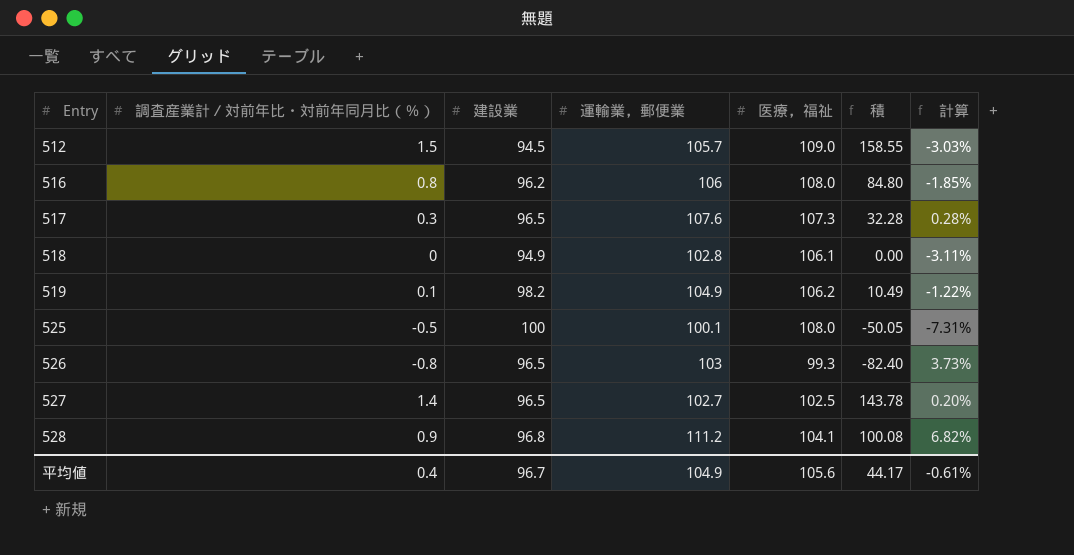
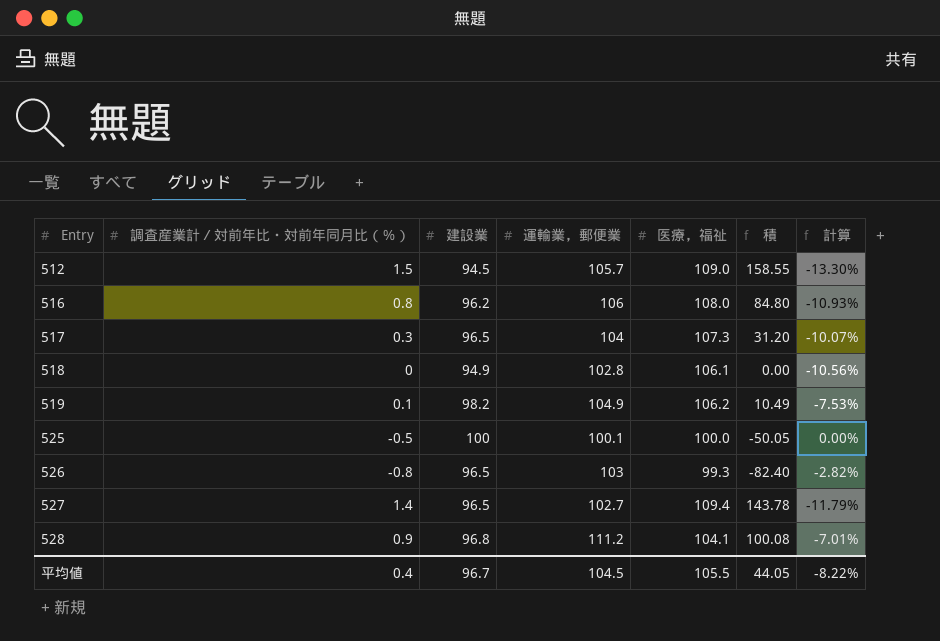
column 計算 | formula: ([運輸業，郵便業] - [医療，福祉]) / [医療，福祉] -> ([建設業] - [医療，福祉]) / [医療，福祉]
517 | 運輸業，郵便業: 107.6 -> 104
517 | 積: 32.28 -> 31.20
525 | 医療，福祉: 108.0 -> 100.0
527 | 医療，福祉: 102.5 -> 109.4
平均値 | 運輸業，郵便業: 104.9 -> 104.5
平均値 | 医療，福祉: 105.6 -> 105.5
平均値 | 積: 44.17 -> 44.05
平均値 | 計算: -0.61% -> -8.22%

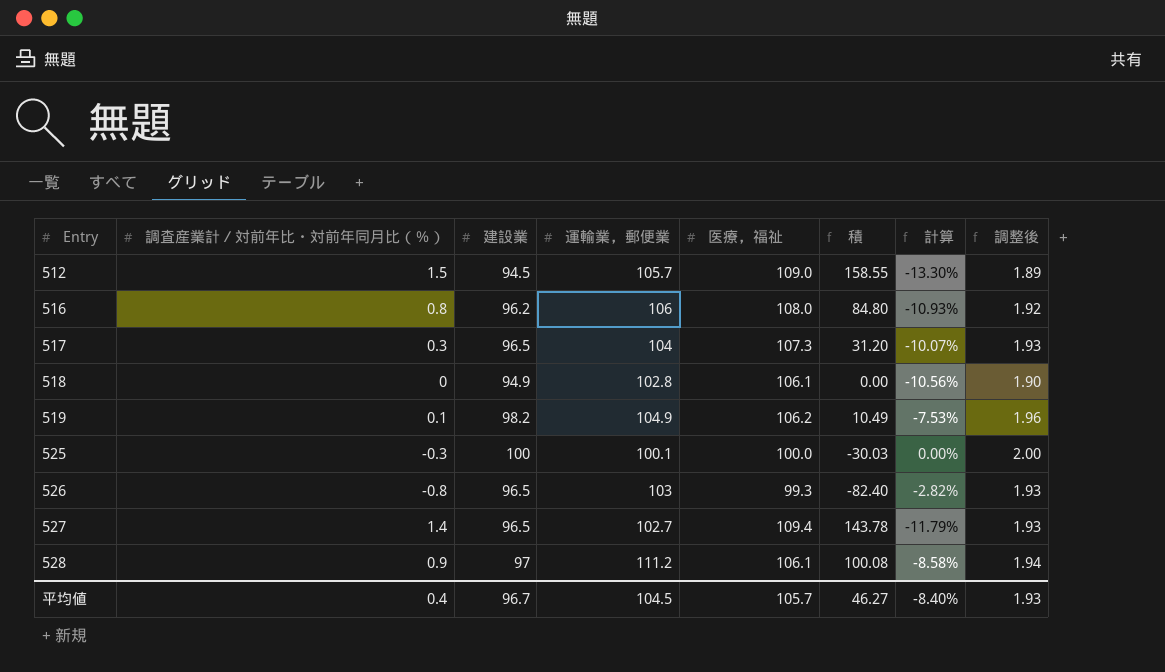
column 調整後 | formula: none -> [建設業] * 0.02
525 | 調査産業計／対前年比・対前年同月比（％）: -0.5 -> -0.3
525 | 積: -50.05 -> -30.03
528 | 建設業: 96.8 -> 97
528 | 医療，福祉: 104.1 -> 106.1
528 | 計算: -7.01% -> -8.58%
平均値 | 医療，福祉: 105.5 -> 105.7
平均値 | 積: 44.05 -> 46.27
平均値 | 計算: -8.22% -> -8.40%

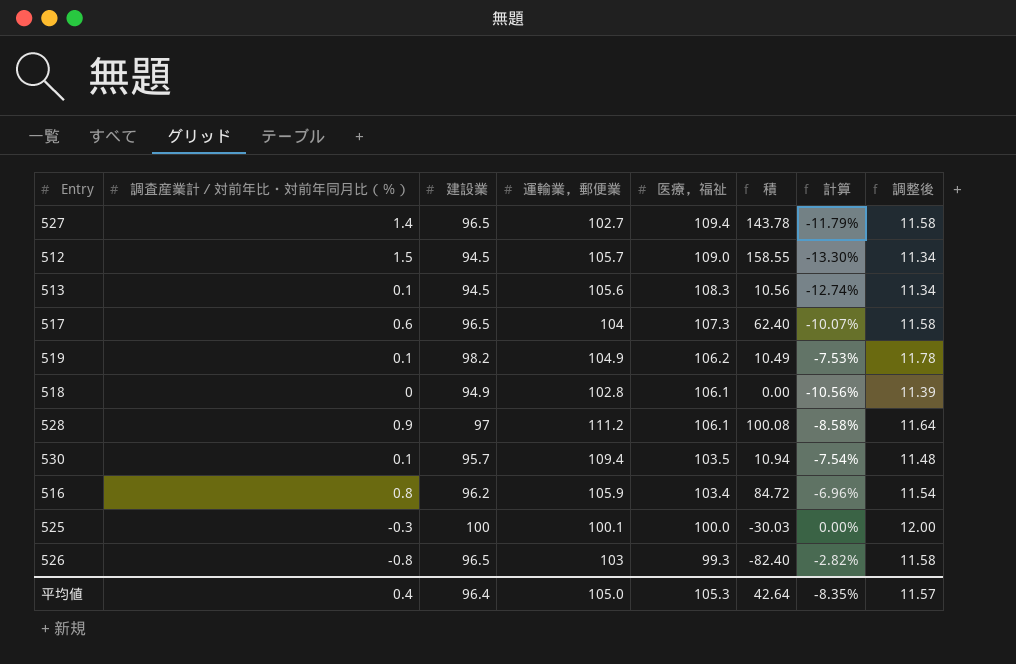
row order: Entry ascending -> 医療，福祉 descending
column 調整後 | formula: [建設業] * 0.02 -> [建設業] * 0.12
row 513: none -> 0.1 | 94.5 | 105.6 | 108.3 | 10.56 | -12.74% | 11.34
517 | 調査産業計／対前年比・対前年同月比（％）: 0.3 -> 0.6
517 | 積: 31.20 -> 62.40
row 530: none -> 0.1 | 95.7 | 109.4 | 103.5 | 10.94 | -7.54% | 11.48
516 | 運輸業，郵便業: 106 -> 105.9
516 | 医療，福祉: 108.0 -> 103.4
516 | 積: 84.80 -> 84.72
516 | 計算: -10.93% -> -6.96%
平均値 | 建設業: 96.7 -> 96.4
平均値 | 運輸業，郵便業: 104.5 -> 105.0
平均値 | 医療，福祉: 105.7 -> 105.3
平均値 | 積: 46.27 -> 42.64
平均値 | 計算: -8.40% -> -8.35%
平均値 | 調整後: 1.93 -> 11.57

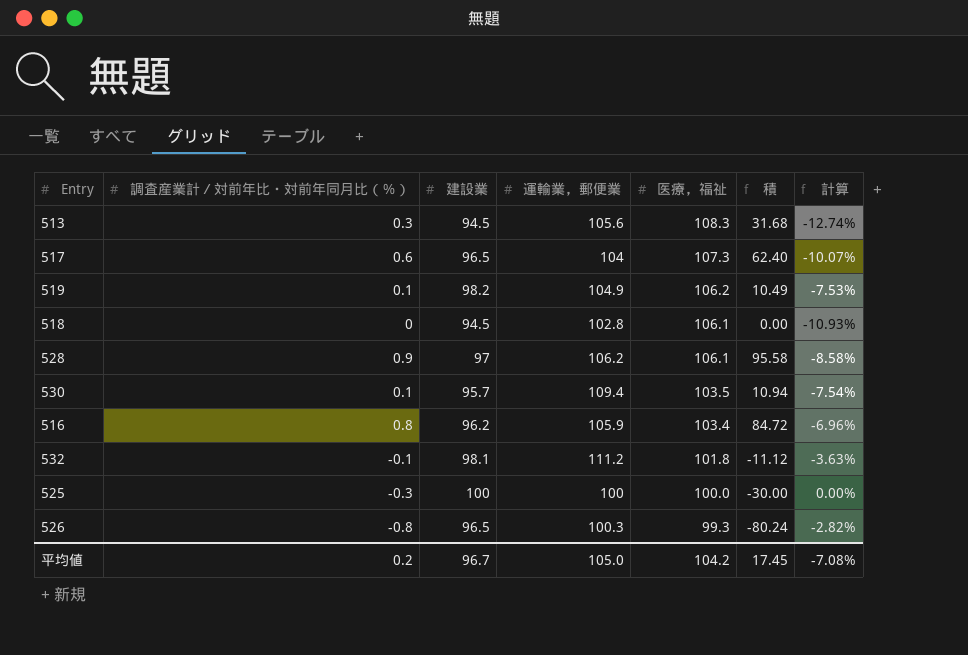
column 調整後 | formula: [建設業] * 0.12 -> none
row 527: 1.4 | 96.5 | 102.7 | 109.4 | 143.78 | -11.79% | 11.58 -> none
row 512: 1.5 | 94.5 | 105.7 | 109.0 | 158.55 | -13.30% | 11.34 -> none
513 | 調査産業計／対前年比・対前年同月比（％）: 0.1 -> 0.3
513 | 積: 10.56 -> 31.68
518 | 建設業: 94.9 -> 94.5
518 | 計算: -10.56% -> -10.93%
528 | 運輸業，郵便業: 111.2 -> 106.2
528 | 積: 100.08 -> 95.58
row 532: none -> -0.1 | 98.1 | 111.2 | 101.8 | -11.12 | -3.63%
525 | 運輸業，郵便業: 100.1 -> 100
525 | 積: -30.03 -> -30.00
526 | 運輸業，郵便業: 103 -> 100.3
526 | 積: -82.40 -> -80.24
平均値 | 調査産業計／対前年比・対前年同月比（％）: 0.4 -> 0.2
平均値 | 建設業: 96.4 -> 96.7
平均値 | 医療，福祉: 105.3 -> 104.2
平均値 | 積: 42.64 -> 17.45
平均値 | 計算: -8.35% -> -7.08%

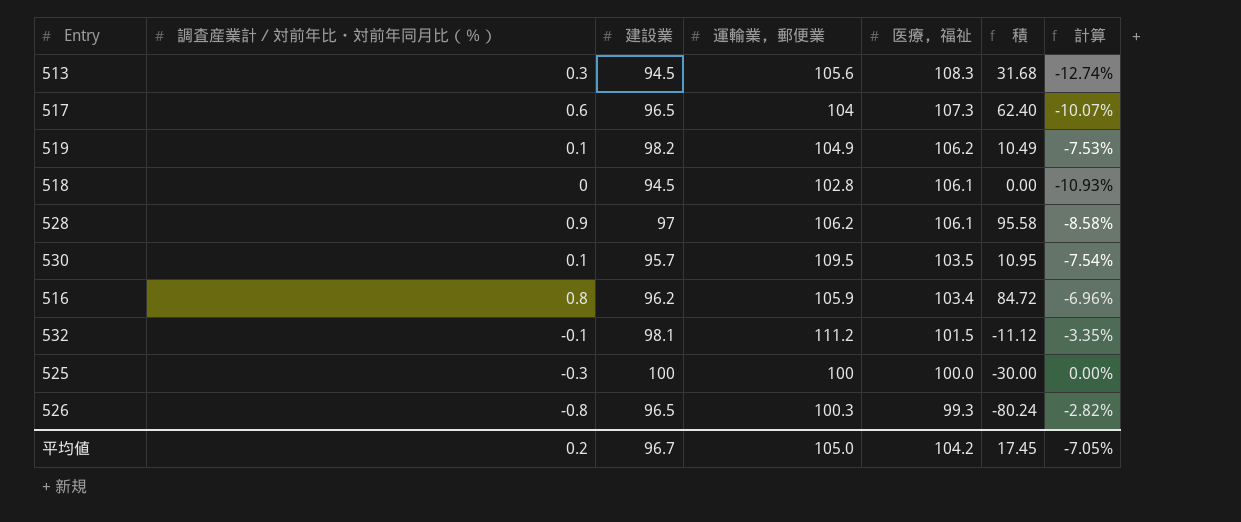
530 | 運輸業，郵便業: 109.4 -> 109.5
530 | 積: 10.94 -> 10.95
532 | 医療，福祉: 101.8 -> 101.5
532 | 計算: -3.63% -> -3.35%
平均値 | 計算: -7.08% -> -7.05%

